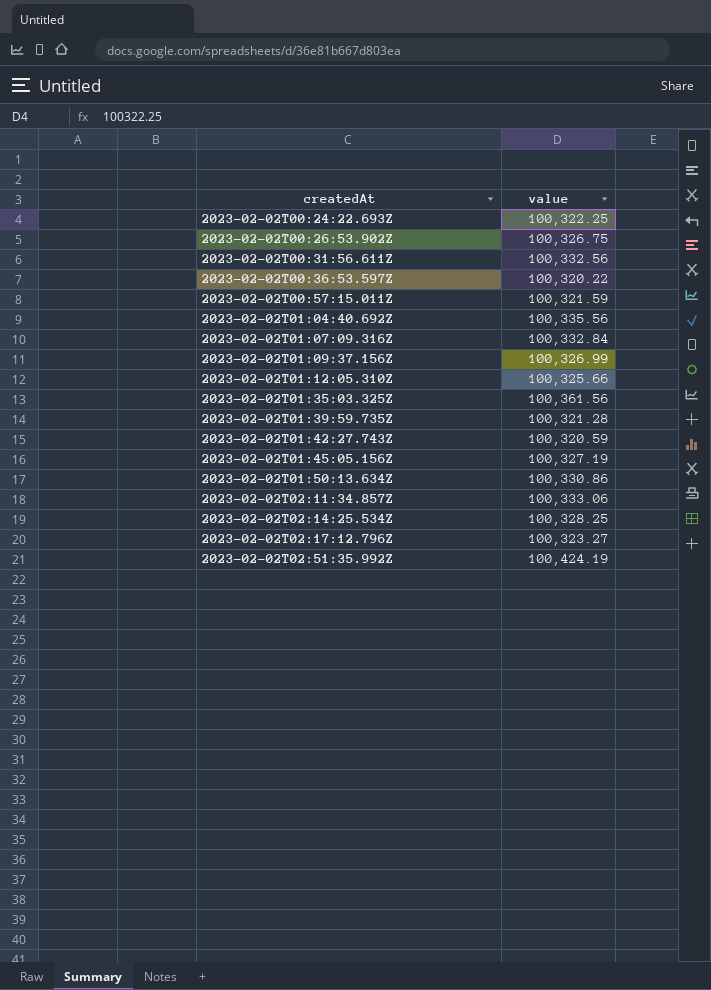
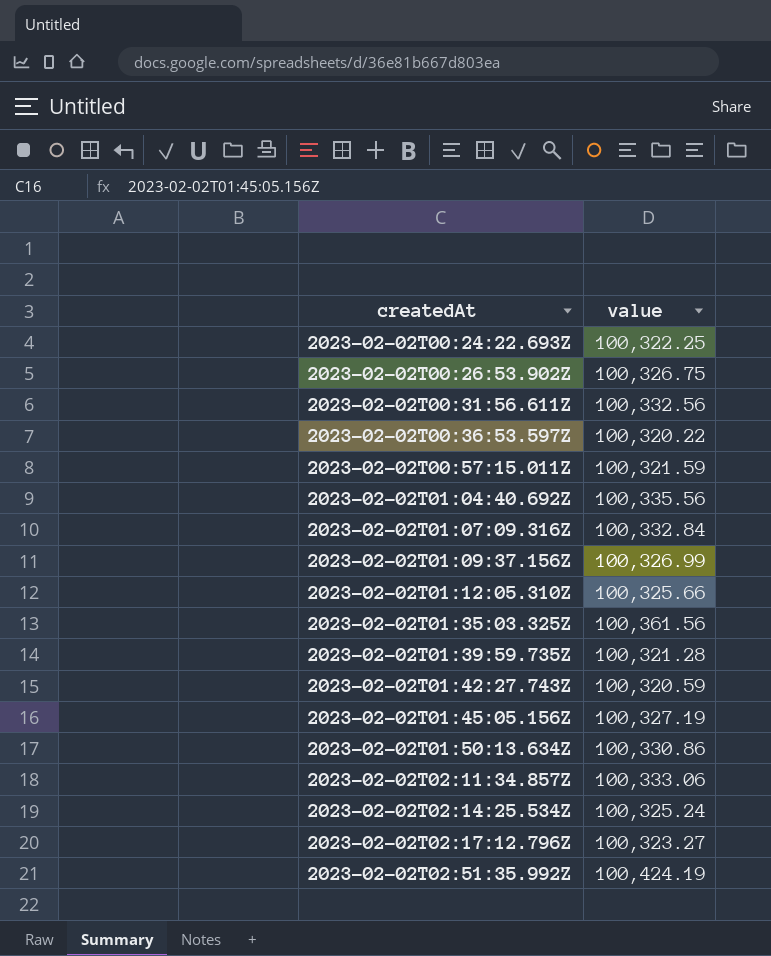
2023-02-02T02:14:25.534Z | value: 100,328.25 -> 100,325.24

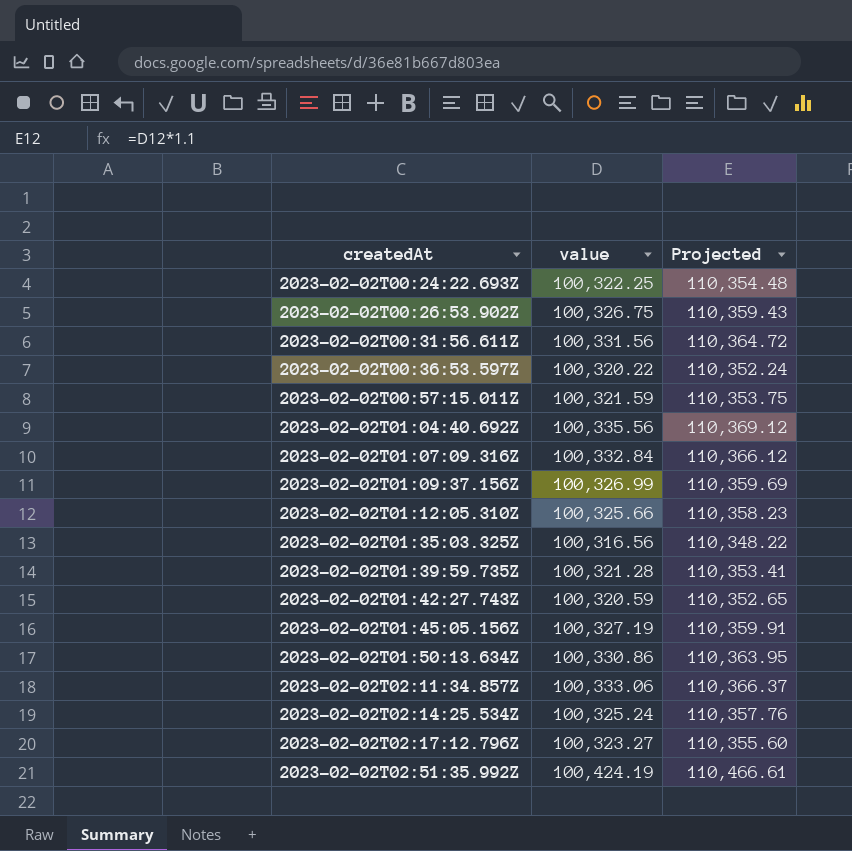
column Projected | formula: none -> [value] * 1.1
2023-02-02T00:31:56.611Z | value: 100,332.56 -> 100,331.56
2023-02-02T01:35:03.325Z | value: 100,361.56 -> 100,316.56

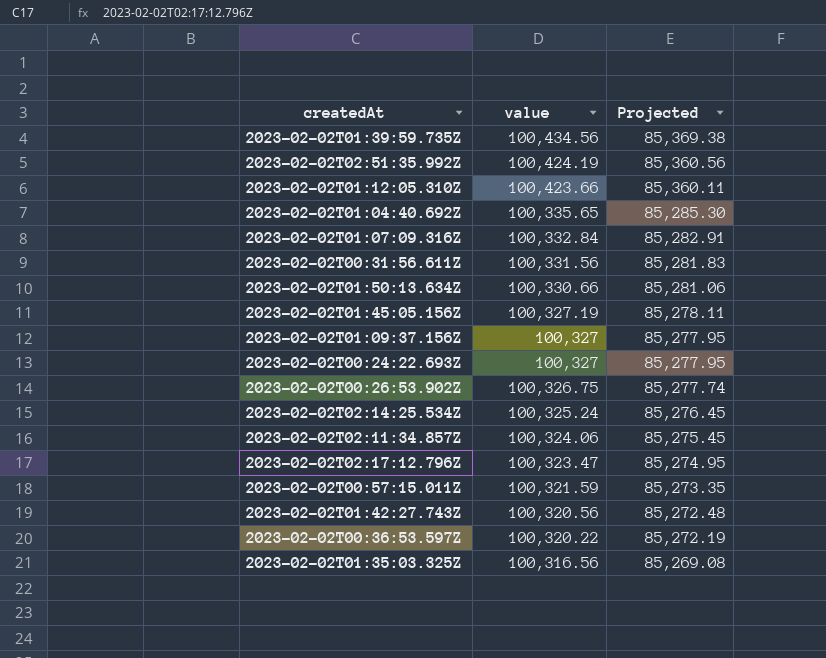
row order: createdAt ascending -> value descending
column Projected | formula: [value] * 1.1 -> [value] * 0.85
2023-02-02T01:39:59.735Z | value: 100,321.28 -> 100,434.56
2023-02-02T01:12:05.310Z | value: 100,325.66 -> 100,423.66
2023-02-02T01:04:40.692Z | value: 100,335.56 -> 100,335.65
2023-02-02T01:50:13.634Z | value: 100,330.86 -> 100,330.66
2023-02-02T01:09:37.156Z | value: 100,326.99 -> 100,327
2023-02-02T00:24:22.693Z | value: 100,322.25 -> 100,327
2023-02-02T02:11:34.857Z | value: 100,333.06 -> 100,324.06
2023-02-02T02:17:12.796Z | value: 100,323.27 -> 100,323.47
2023-02-02T01:42:27.743Z | value: 100,320.59 -> 100,320.56

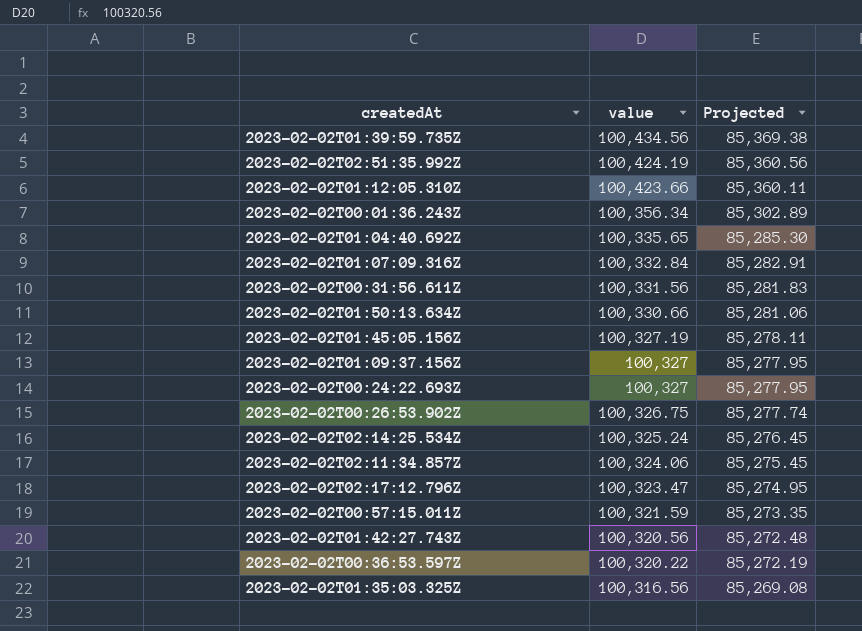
row 2023-02-02T00:01:36.243Z: none -> 100,356.34 | 85,302.89

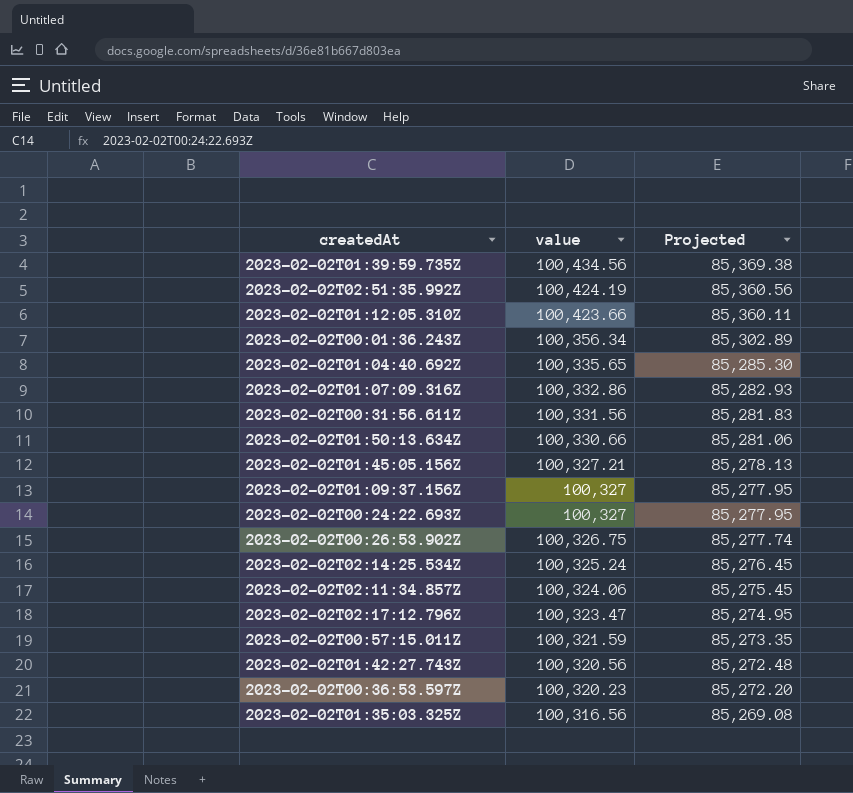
2023-02-02T01:07:09.316Z | value: 100,332.84 -> 100,332.86
2023-02-02T01:07:09.316Z | Projected: 85,282.91 -> 85,282.93
2023-02-02T01:45:05.156Z | value: 100,327.19 -> 100,327.21
2023-02-02T01:45:05.156Z | Projected: 85,278.11 -> 85,278.13
2023-02-02T00:36:53.597Z | value: 100,320.22 -> 100,320.23
2023-02-02T00:36:53.597Z | Projected: 85,272.19 -> 85,272.20

